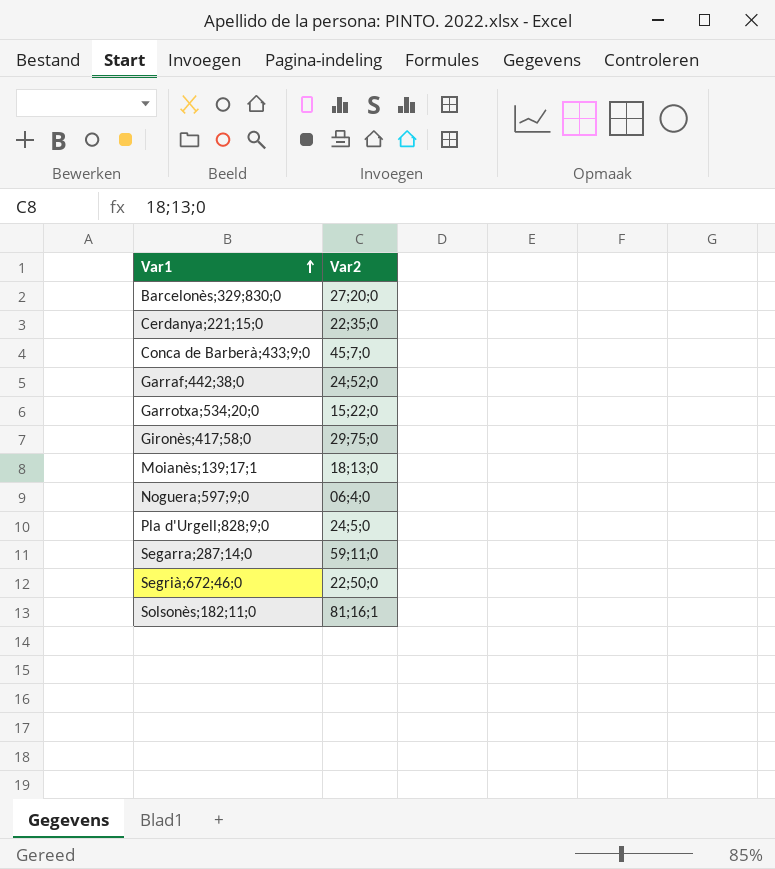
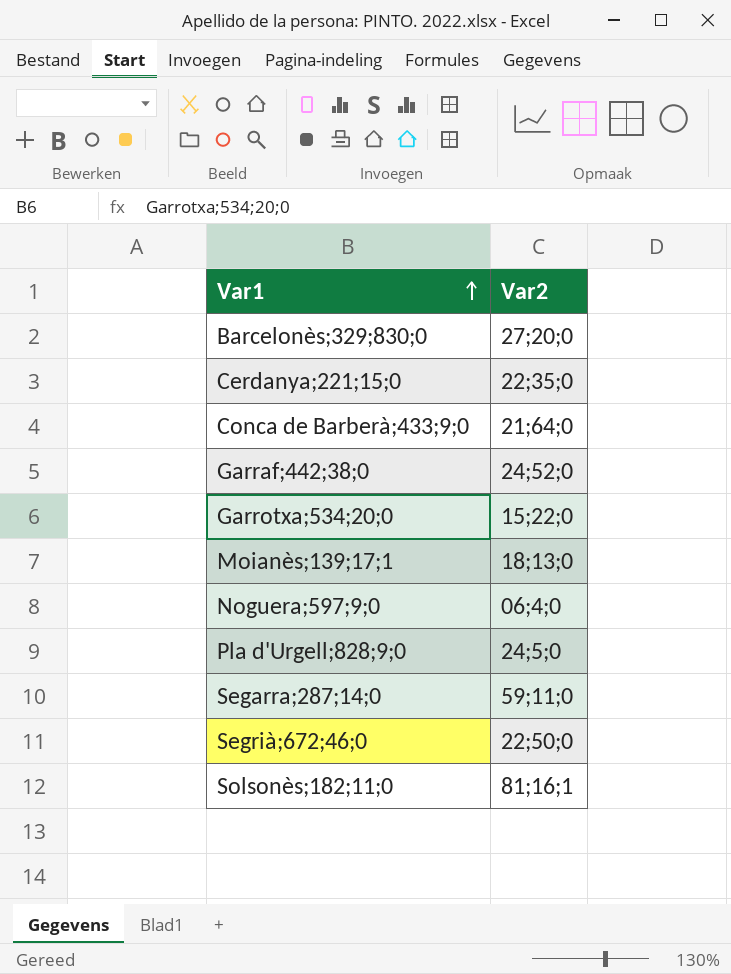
row Gironès;417;58;0: 29;75;0 -> none
Conca de Barberà;433;9;0 | Var2: 45;7;0 -> 21;64;0

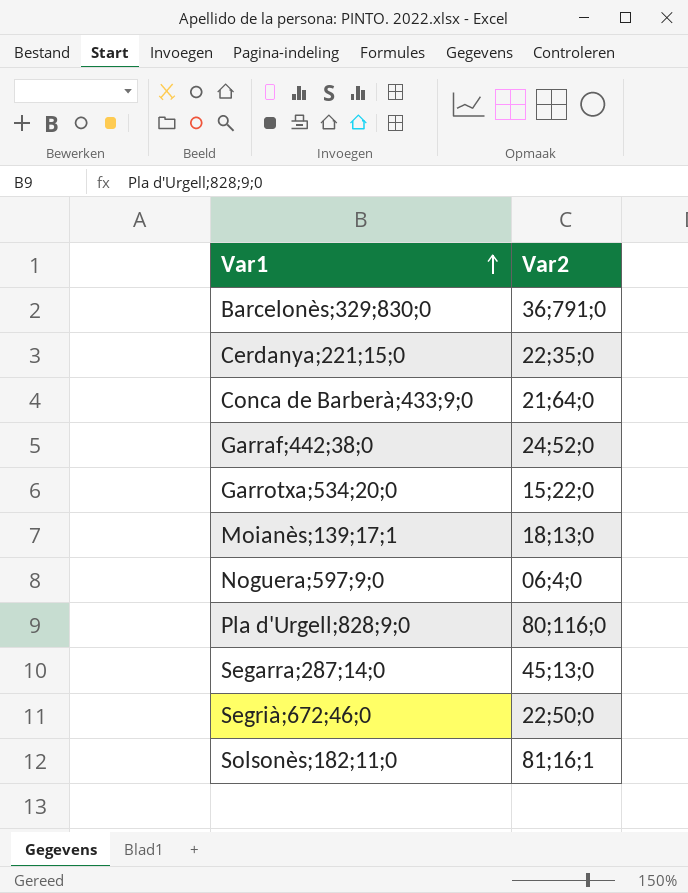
Barcelonès;329;830;0 | Var2: 27;20;0 -> 36;791;0
Pla d'Urgell;828;9;0 | Var2: 24;5;0 -> 80;116;0
Segarra;287;14;0 | Var2: 59;11;0 -> 45;13;0

